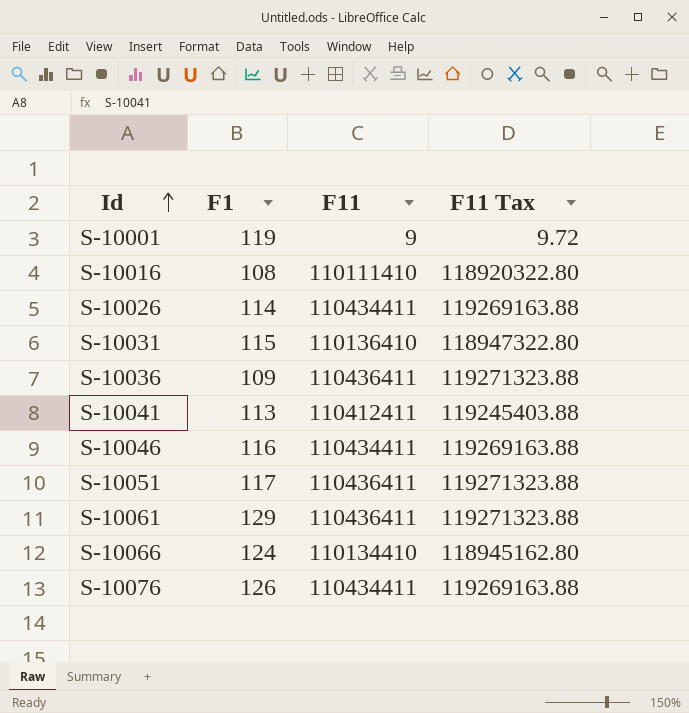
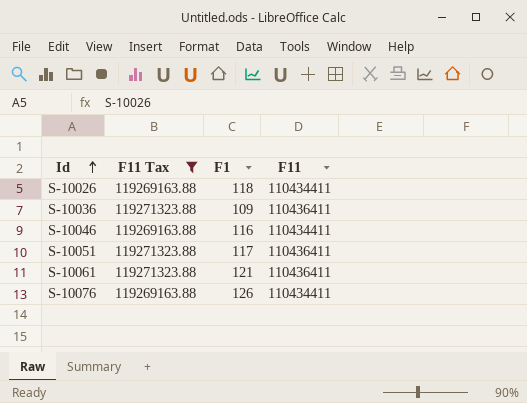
filter: none -> F11 Tax >= 119269163.88
column F11 Tax | position: 4 -> 2
S-10026 | F1: 114 -> 118
S-10061 | F1: 129 -> 121

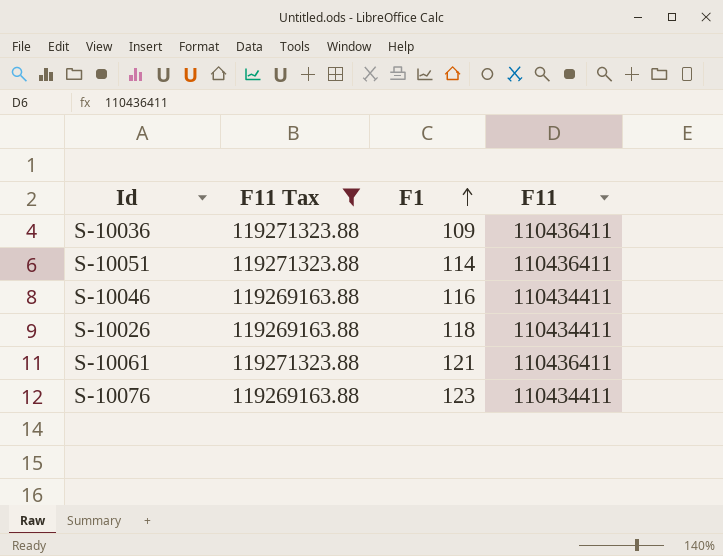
row order: Id ascending -> F1 ascending
S-10051 | F1: 117 -> 114
S-10076 | F1: 126 -> 123

